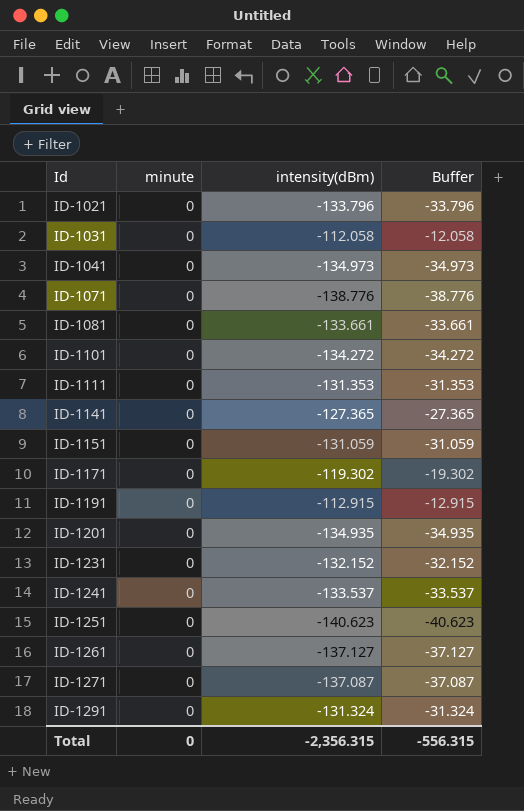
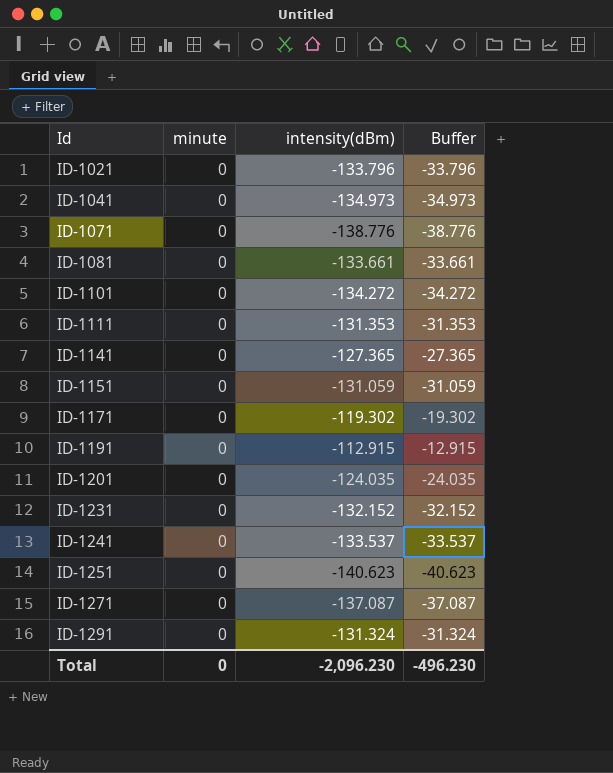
row ID-1031: 0 | -112.058 | -12.058 -> none
row ID-1261: 0 | -137.127 | -37.127 -> none
ID-1201 | intensity(dBm): -134.935 -> -124.035
ID-1201 | Buffer: -34.935 -> -24.035
Total | intensity(dBm): -2,356.315 -> -2,096.230
Total | Buffer: -556.315 -> -496.230

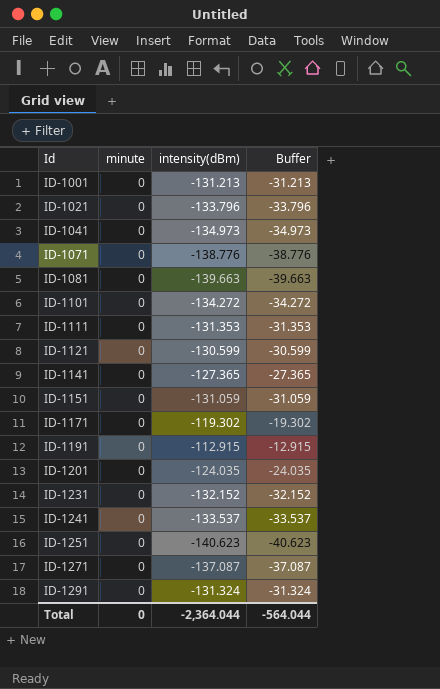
row ID-1001: none -> 0 | -131.213 | -31.213
ID-1081 | intensity(dBm): -133.661 -> -139.663
ID-1081 | Buffer: -33.661 -> -39.663
row ID-1121: none -> 0 | -130.599 | -30.599
Total | intensity(dBm): -2,096.230 -> -2,364.044
Total | Buffer: -496.230 -> -564.044

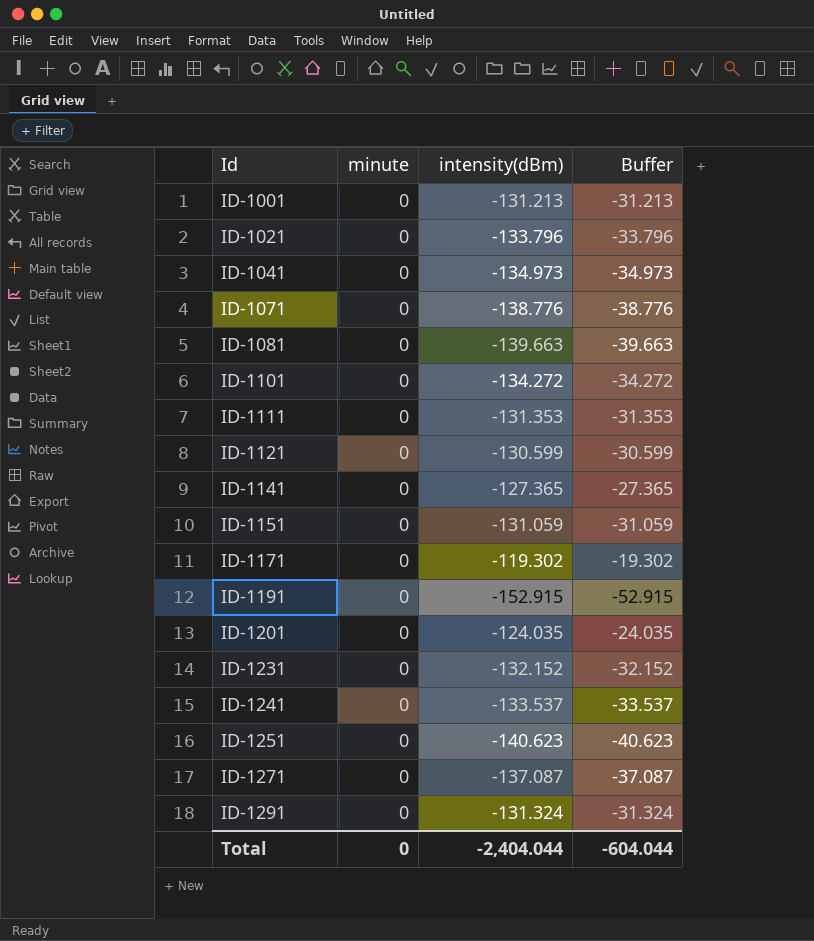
ID-1191 | intensity(dBm): -112.915 -> -152.915
ID-1191 | Buffer: -12.915 -> -52.915
Total | intensity(dBm): -2,364.044 -> -2,404.044
Total | Buffer: -564.044 -> -604.044

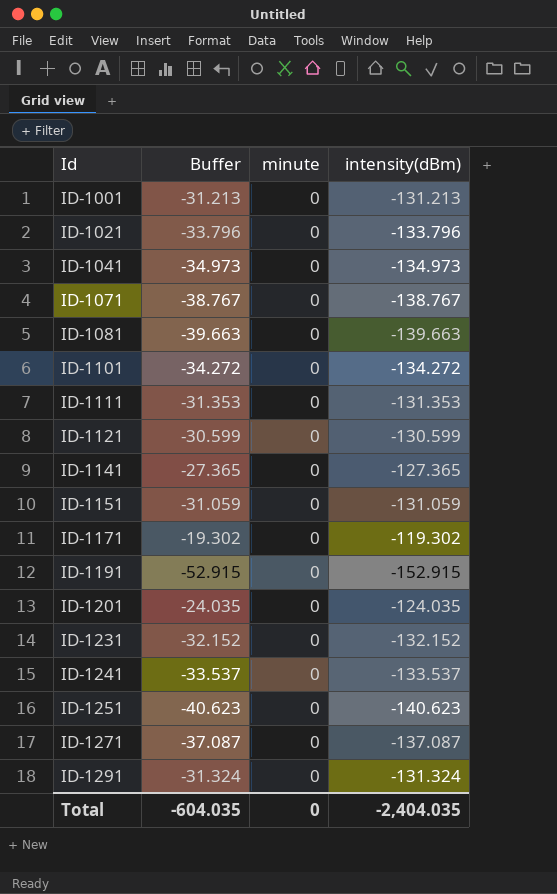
column Buffer | position: 4 -> 2
ID-1071 | Buffer: -38.776 -> -38.767
ID-1071 | intensity(dBm): -138.776 -> -138.767
Total | Buffer: -604.044 -> -604.035
Total | intensity(dBm): -2,404.044 -> -2,404.035

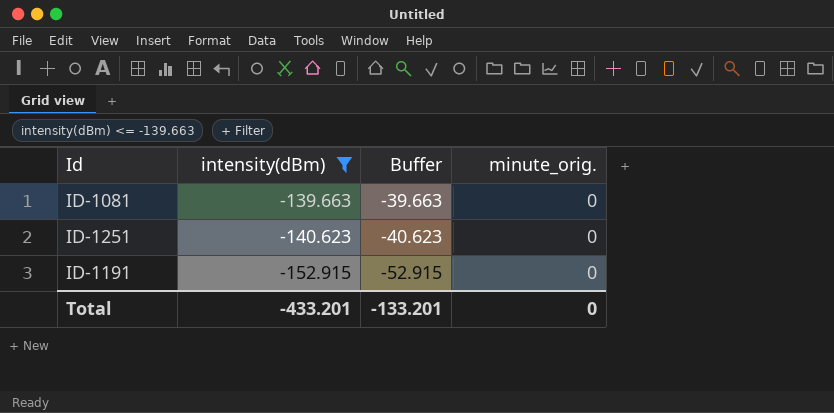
filter: none -> intensity(dBm) <= -139.663
row order: Id ascending -> intensity(dBm) descending
column intensity(dBm) | position: 4 -> 2
column name: minute -> minute_orig.
Total | intensity(dBm): -2,404.035 -> -433.201
Total | Buffer: -604.035 -> -133.201

